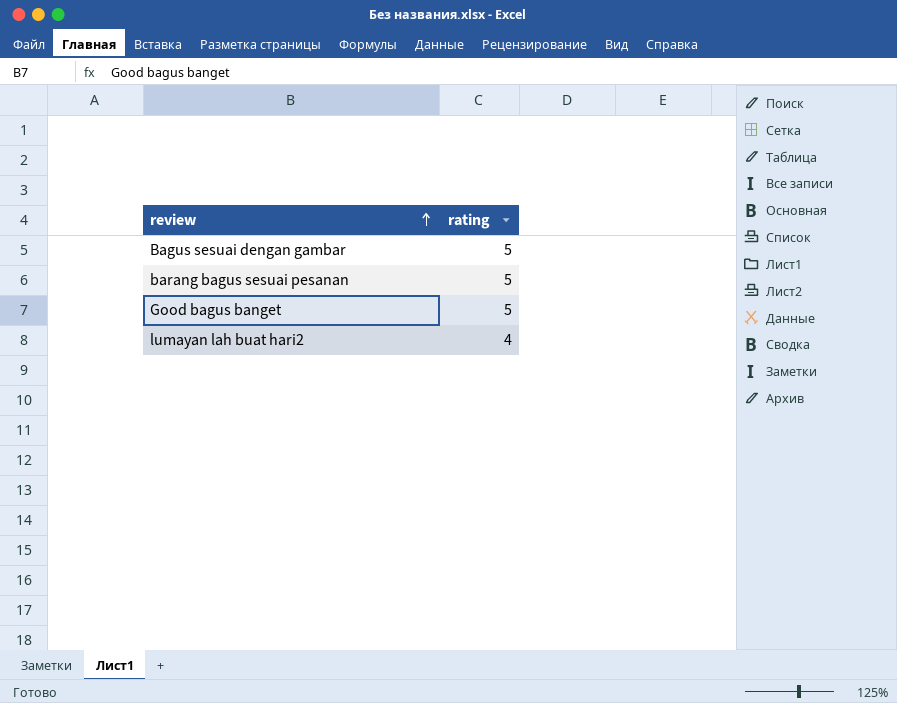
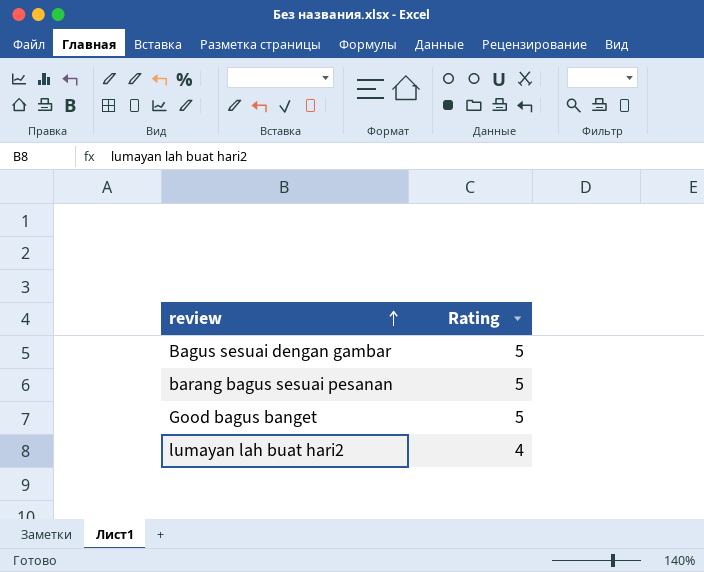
column name: rating -> Rating

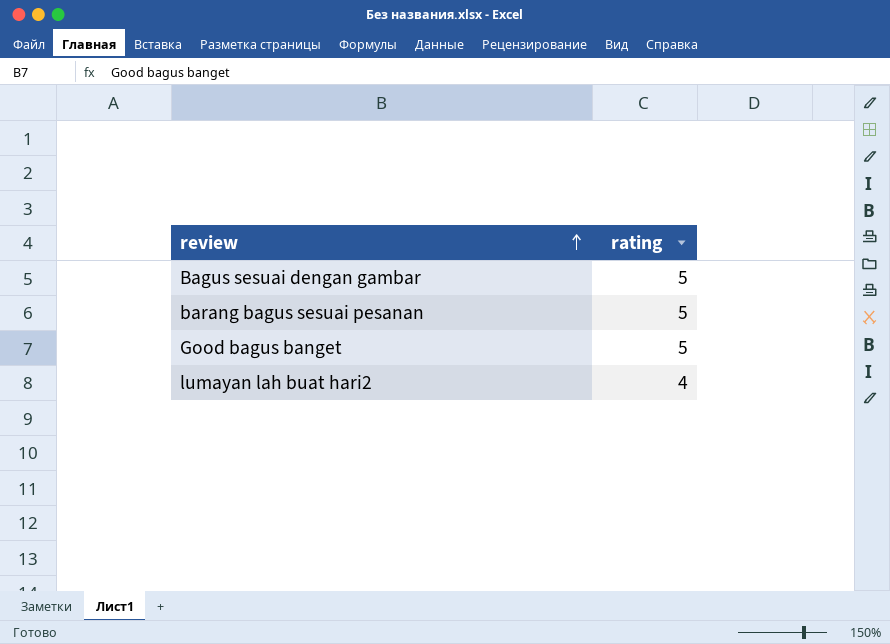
column name: Rating -> rating

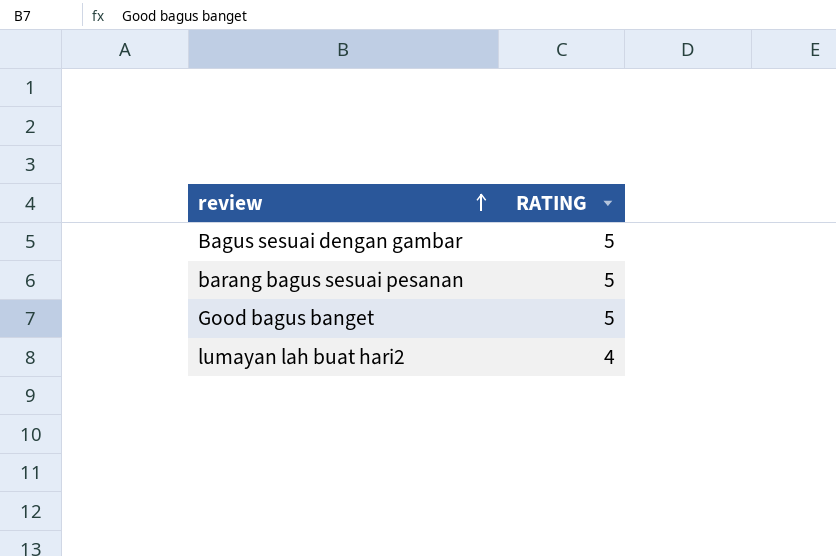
column name: rating -> RATING

